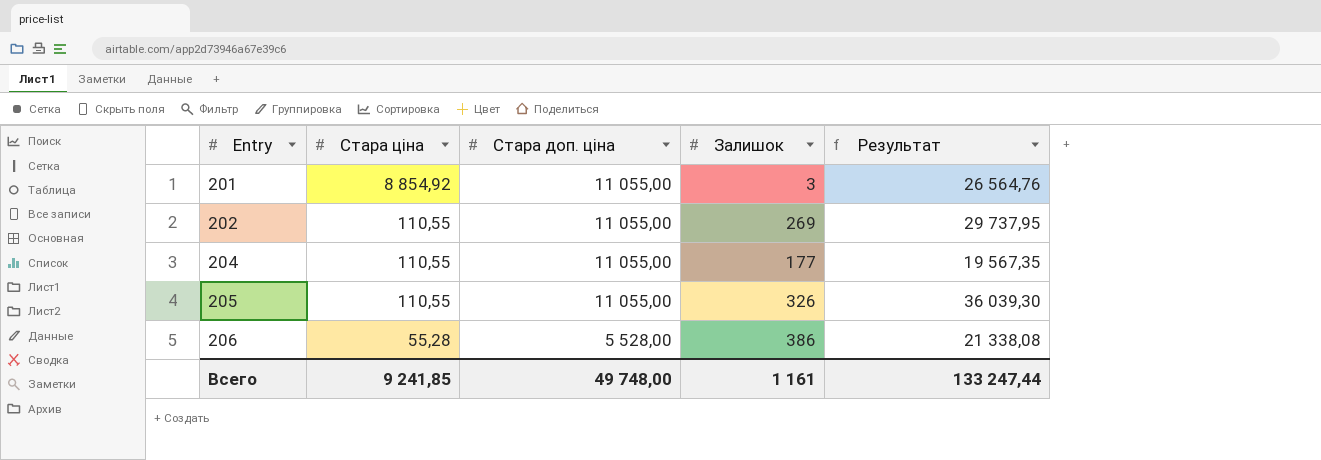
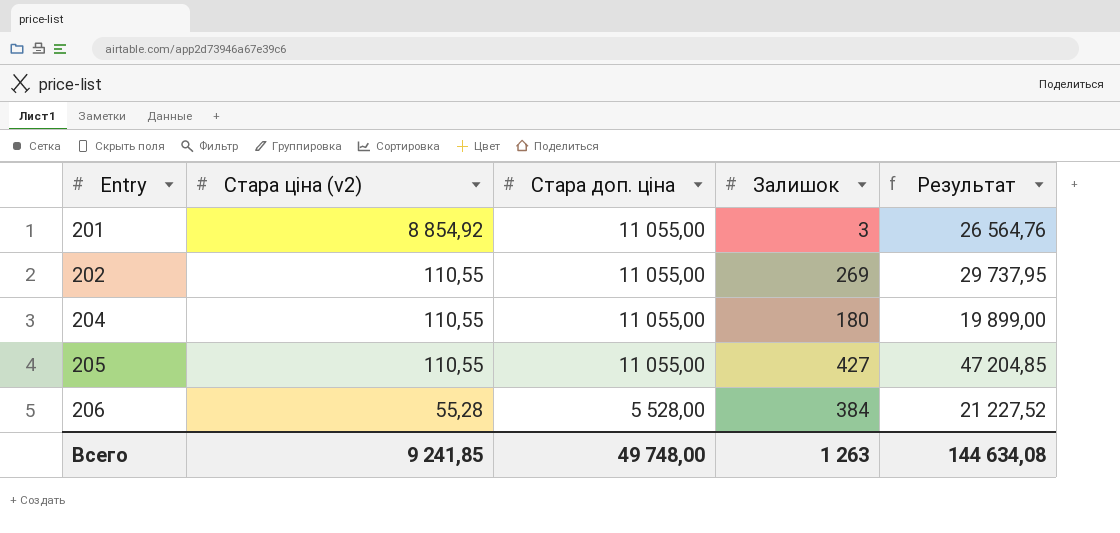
column name: Стара ціна -> Стара ціна (v2)
204 | Залишок: 177 -> 180
204 | Результат: 19 567,35 -> 19 899,00
205 | Залишок: 326 -> 427
205 | Результат: 36 039,30 -> 47 204,85
206 | Залишок: 386 -> 384
206 | Результат: 21 338,08 -> 21 227,52
Всего | Залишок: 1 161 -> 1 263
Всего | Результат: 133 247,44 -> 144 634,08

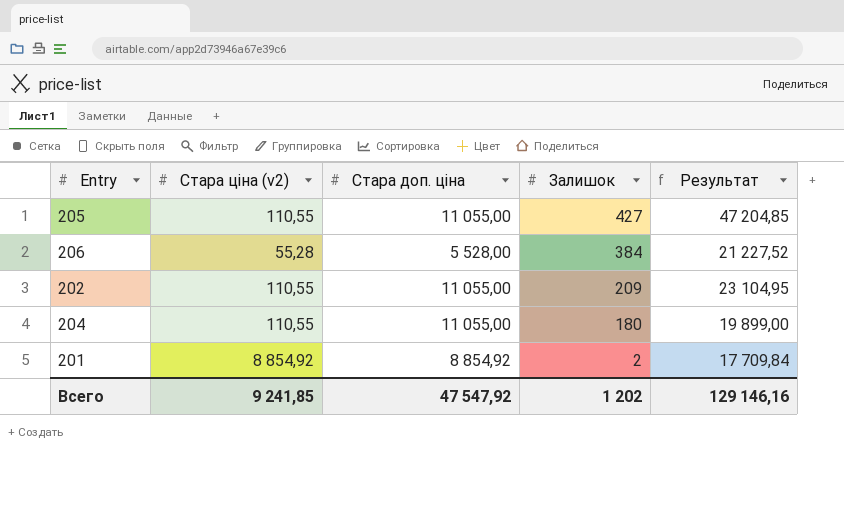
row order: Entry ascending -> Залишок descending
202 | Залишок: 269 -> 209
202 | Результат: 29 737,95 -> 23 104,95
201 | Стара доп. ціна: 11 055,00 -> 8 854,92
201 | Залишок: 3 -> 2
201 | Результат: 26 564,76 -> 17 709,84
Всего | Стара доп. ціна: 49 748,00 -> 47 547,92
Всего | Залишок: 1 263 -> 1 202
Всего | Результат: 144 634,08 -> 129 146,16

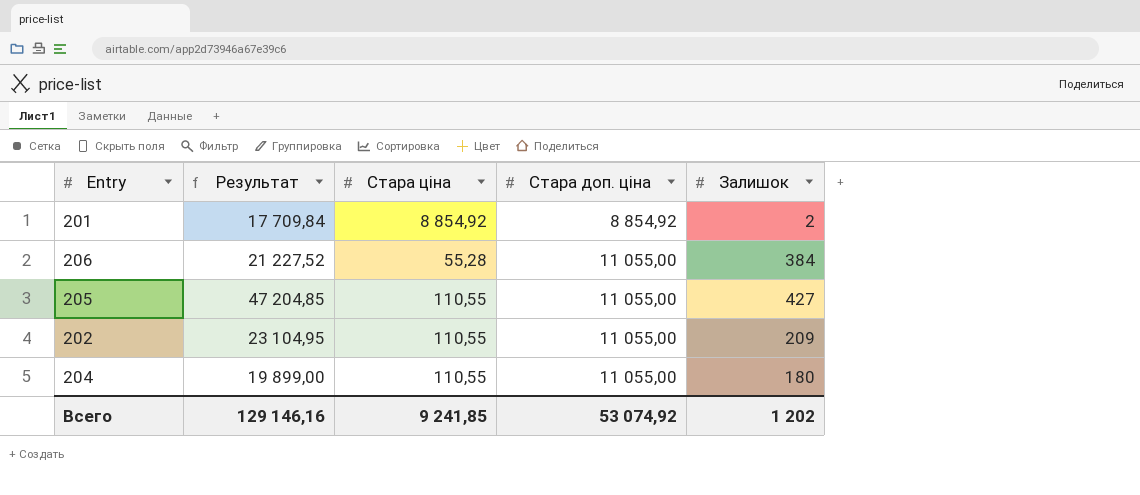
row order: Залишок descending -> Стара доп. ціна ascending
column Результат | position: 5 -> 2
column name: Стара ціна (v2) -> Стара ціна
206 | Стара доп. ціна: 5 528,00 -> 11 055,00
Всего | Стара доп. ціна: 47 547,92 -> 53 074,92

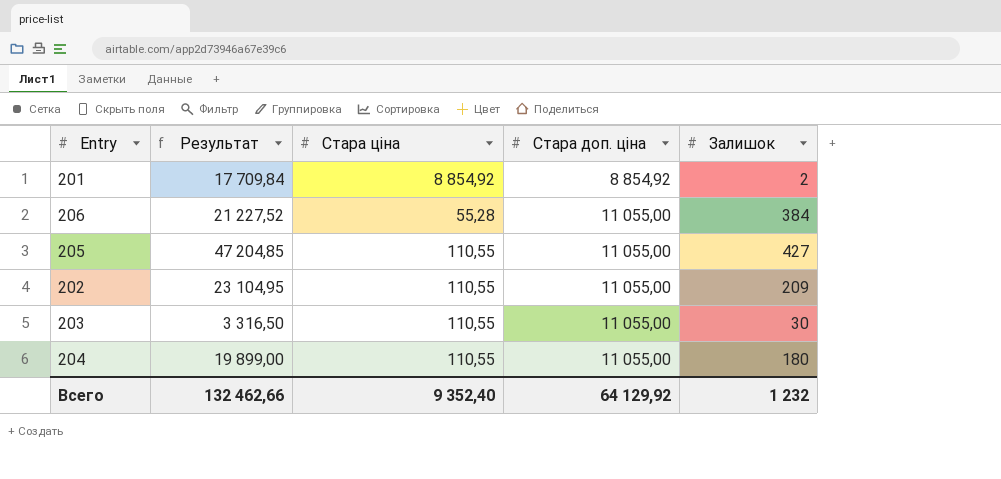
row 203: none -> 3 316,50 | 110,55 | 11 055,00 | 30
Всего | Результат: 129 146,16 -> 132 462,66
Всего | Стара ціна: 9 241,85 -> 9 352,40
Всего | Стара доп. ціна: 53 074,92 -> 64 129,92
Всего | Залишок: 1 202 -> 1 232

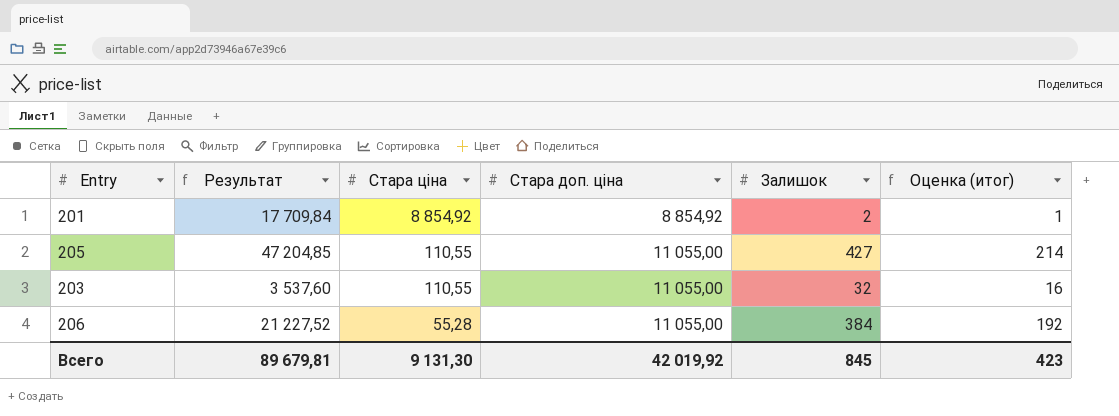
row order: Стара доп. ціна ascending -> Стара ціна descending
column Оценка (итог) | formula: none -> [Залишок] * 0,5
row 202: 23 104,95 | 110,55 | 11 055,00 | 209 -> none
row 204: 19 899,00 | 110,55 | 11 055,00 | 180 -> none
203 | Результат: 3 316,50 -> 3 537,60
203 | Залишок: 30 -> 32
Всего | Результат: 132 462,66 -> 89 679,81
Всего | Стара ціна: 9 352,40 -> 9 131,30
Всего | Стара доп. ціна: 64 129,92 -> 42 019,92
Всего | Залишок: 1 232 -> 845

